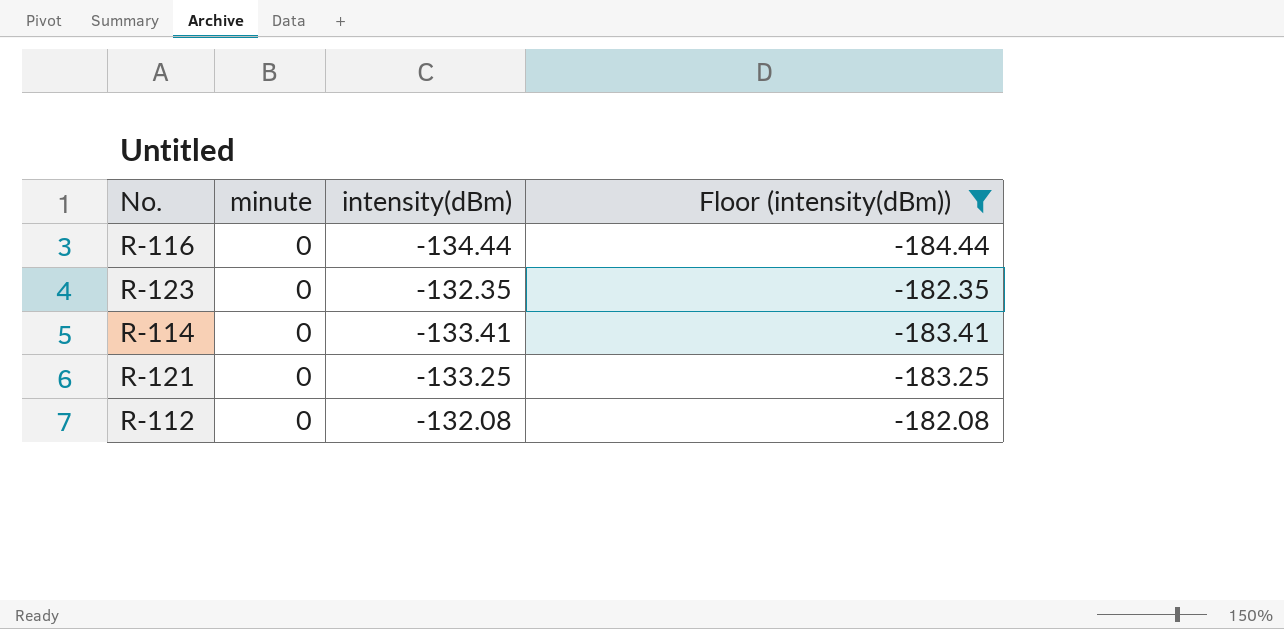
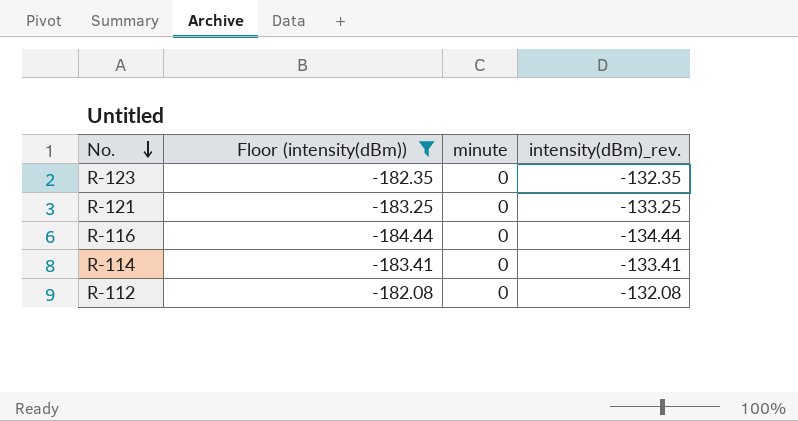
row order: none -> No. descending
column Floor (intensity(dBm)) | position: 4 -> 2
column name: intensity(dBm) -> intensity(dBm)_rev.

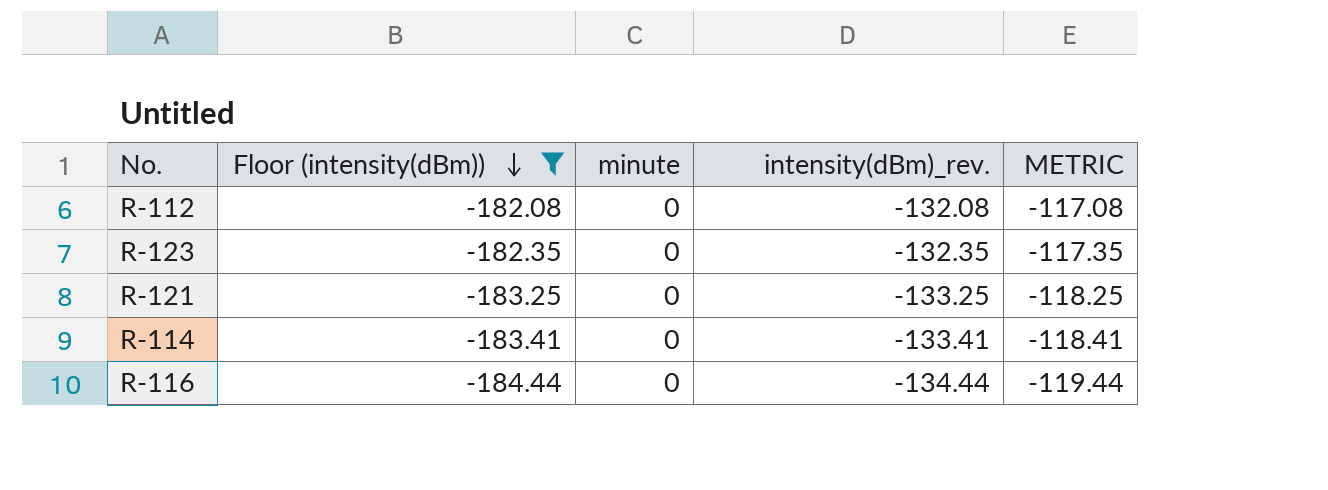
row order: No. descending -> Floor (intensity(dBm)) descending
column METRIC | formula: none -> [intensity(dBm)_rev.] + 15

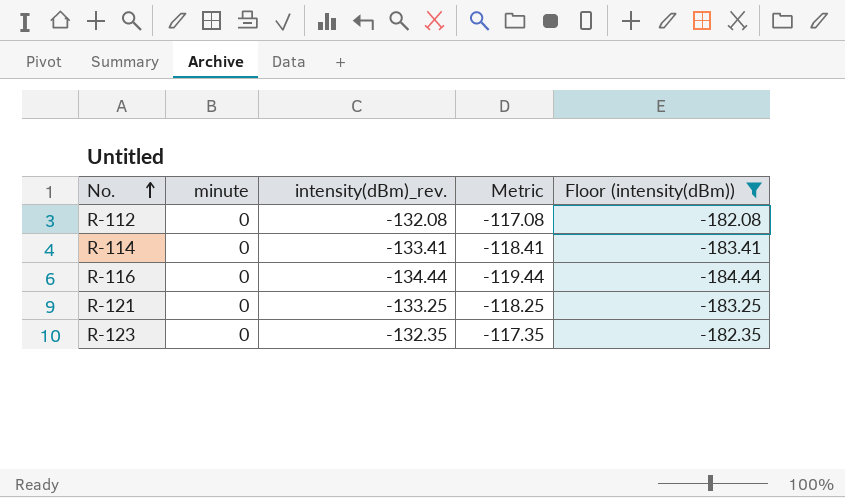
row order: Floor (intensity(dBm)) descending -> No. ascending
column name: METRIC -> Metric
column Floor (intensity(dBm)) | position: 2 -> 5

